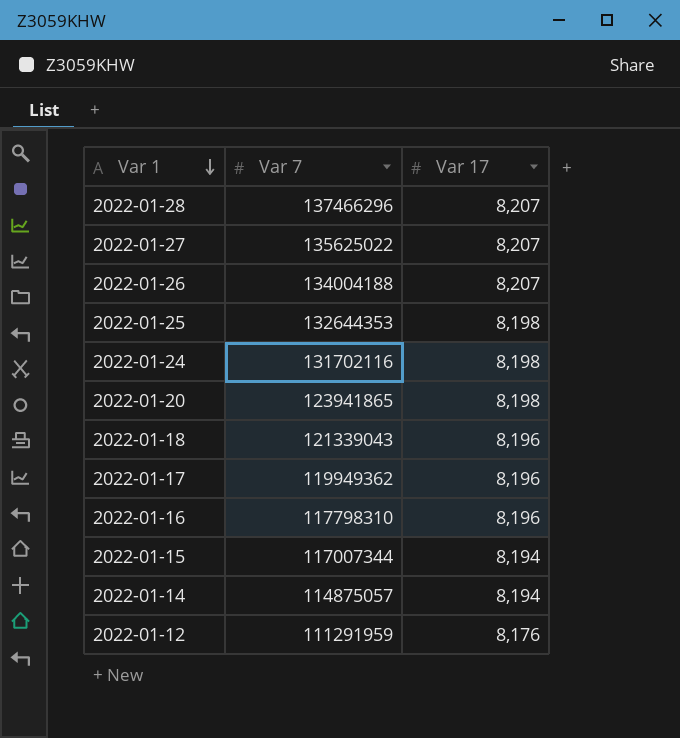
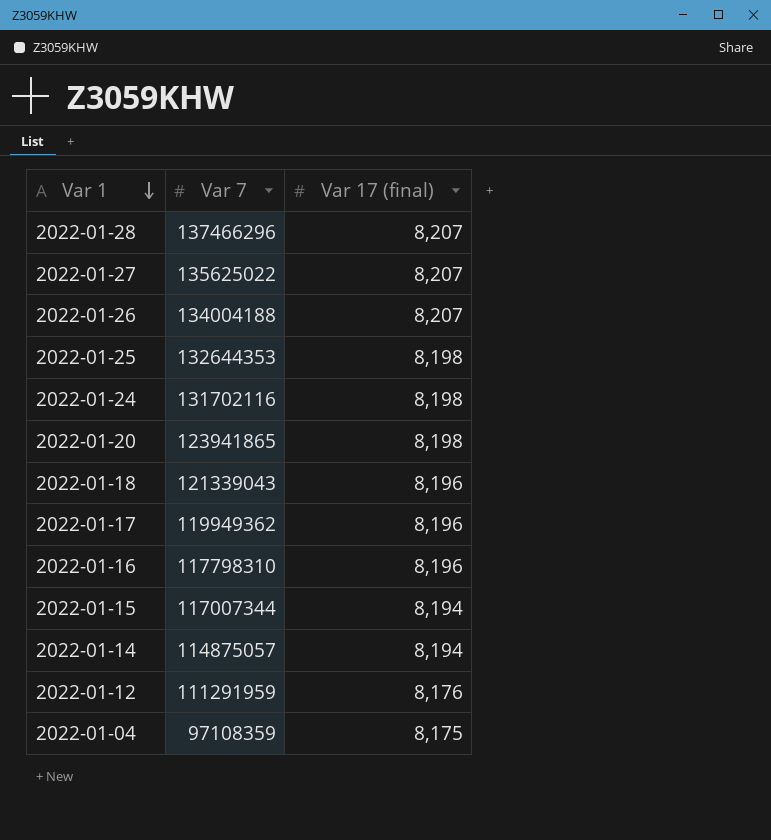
column name: Var 17 -> Var 17 (final)
row 2022-01-04: none -> 97108359 | 8,175

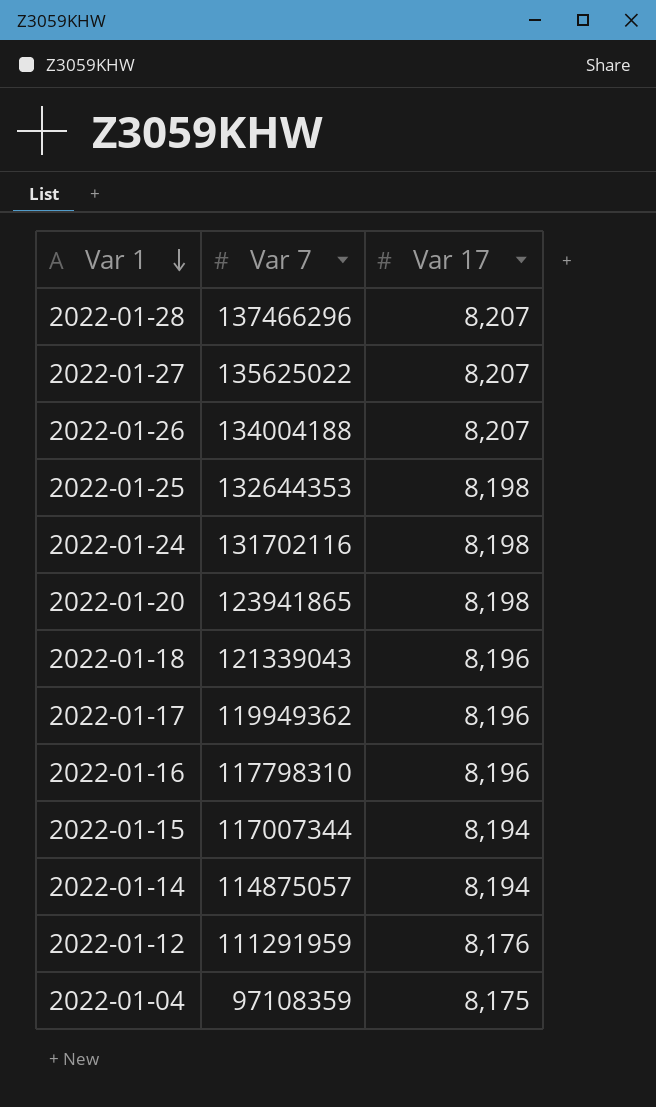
column name: Var 17 (final) -> Var 17

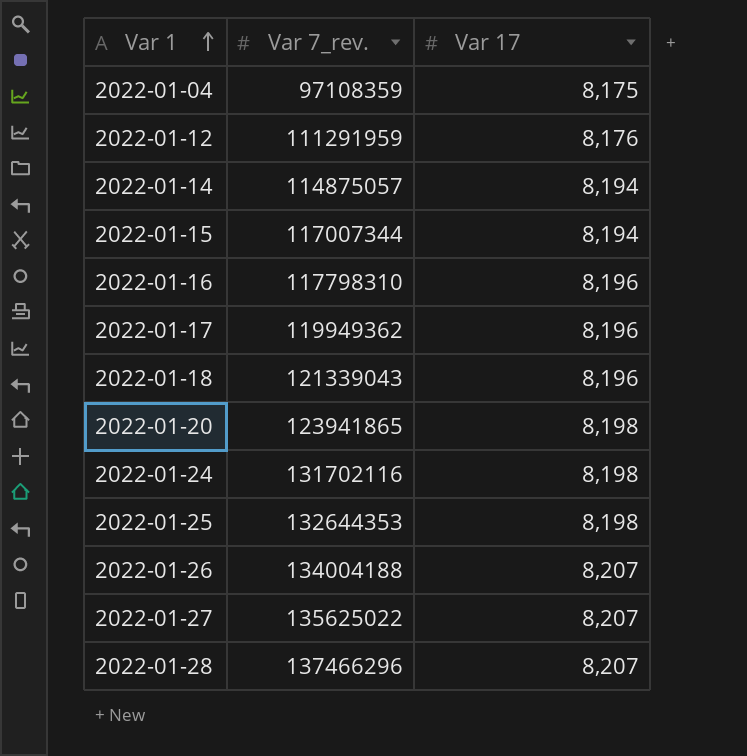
row order: Var 1 descending -> Var 1 ascending
column name: Var 7 -> Var 7_rev.

